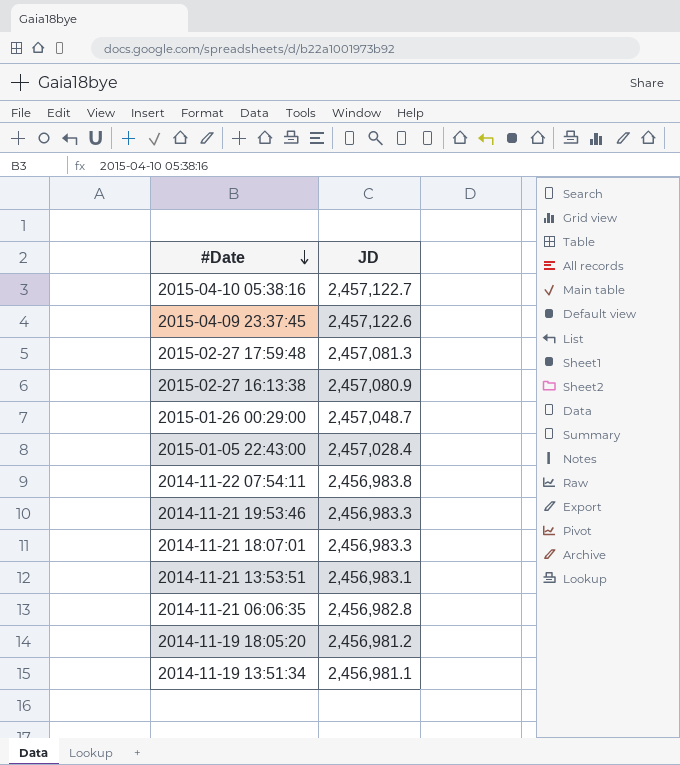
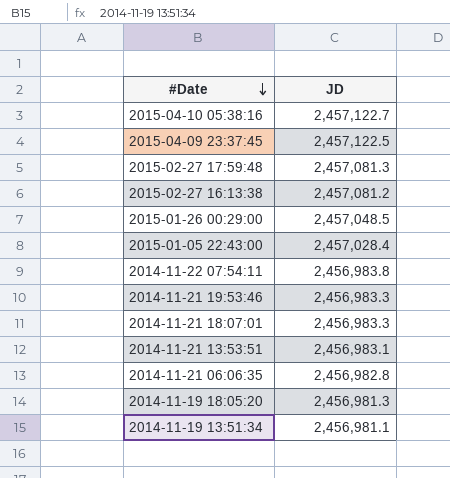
2015-04-09 23:37:45 | JD: 2,457,122.6 -> 2,457,122.5
2015-02-27 16:13:38 | JD: 2,457,080.9 -> 2,457,081.2
2015-01-26 00:29:00 | JD: 2,457,048.7 -> 2,457,048.5
2014-11-19 18:05:20 | JD: 2,456,981.2 -> 2,456,981.3

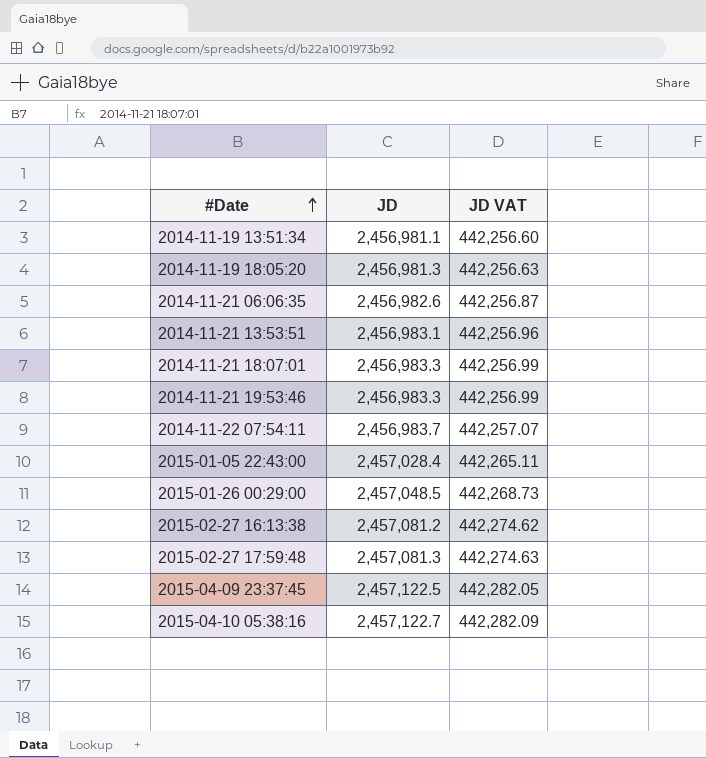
row order: #Date descending -> #Date ascending
column JD VAT | formula: none -> [JD] * 0.18
2014-11-21 06:06:35 | JD: 2,456,982.8 -> 2,456,982.6
2014-11-22 07:54:11 | JD: 2,456,983.8 -> 2,456,983.7

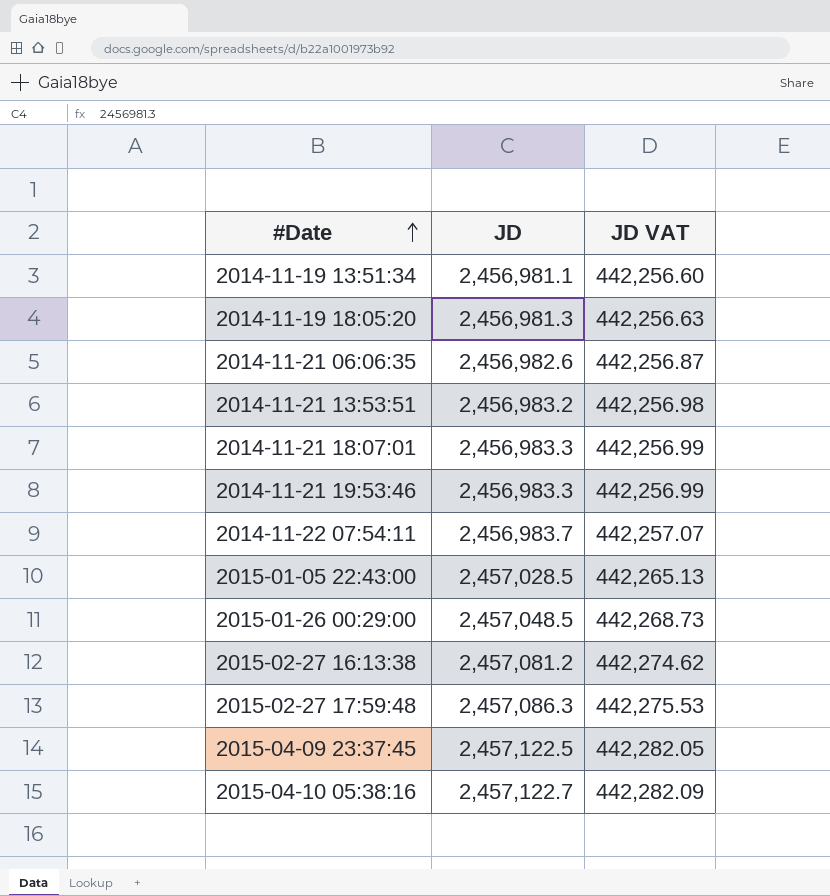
2014-11-21 13:53:51 | JD: 2,456,983.1 -> 2,456,983.2
2014-11-21 13:53:51 | JD VAT: 442,256.96 -> 442,256.98
2015-01-05 22:43:00 | JD: 2,457,028.4 -> 2,457,028.5
2015-01-05 22:43:00 | JD VAT: 442,265.11 -> 442,265.13
2015-02-27 17:59:48 | JD: 2,457,081.3 -> 2,457,086.3
2015-02-27 17:59:48 | JD VAT: 442,274.63 -> 442,275.53

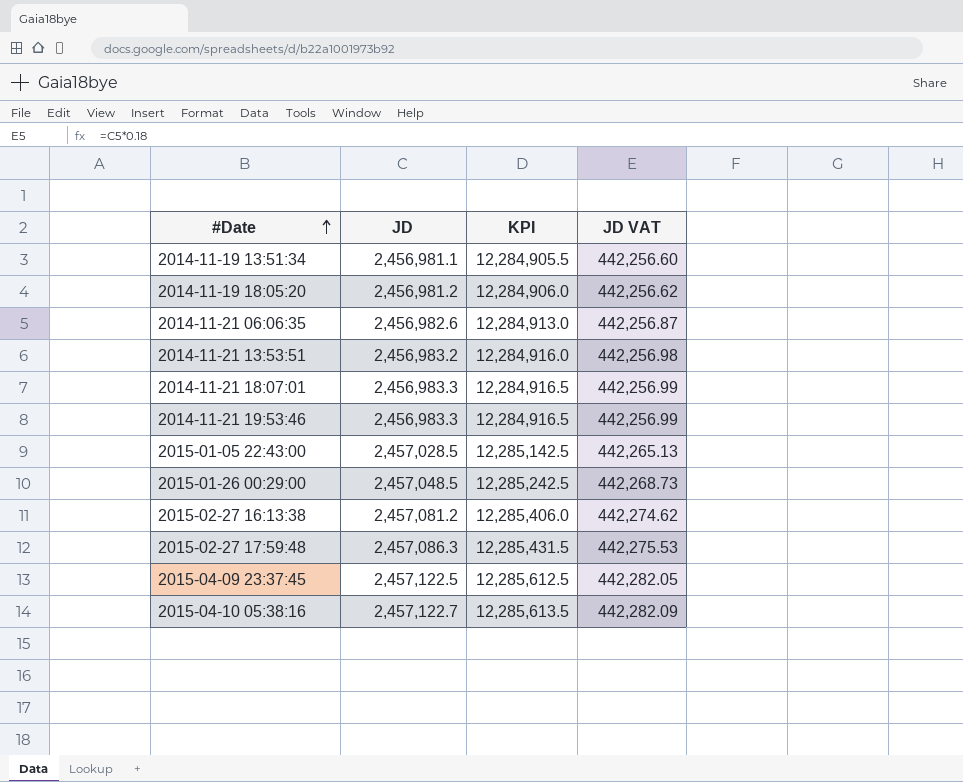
column KPI | formula: none -> [JD] * 5
row 2014-11-22 07:54:11: 2,456,983.7 | 442,257.07 -> none
2014-11-19 18:05:20 | JD: 2,456,981.3 -> 2,456,981.2
2014-11-19 18:05:20 | JD VAT: 442,256.63 -> 442,256.62

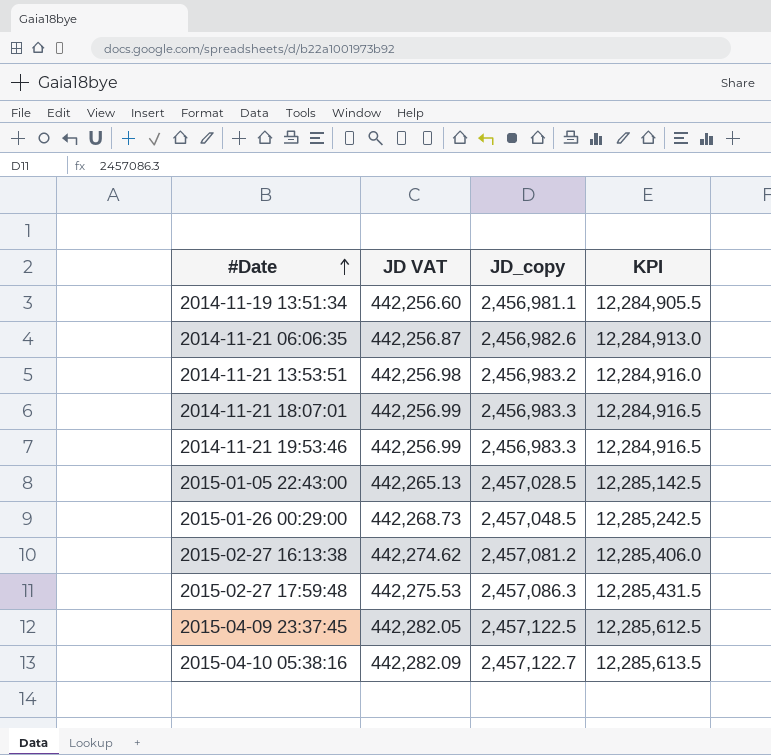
column JD VAT | position: 4 -> 2
column name: JD -> JD_copy
row 2014-11-19 18:05:20: 2,456,981.2 | 12,284,906.0 | 442,256.62 -> none

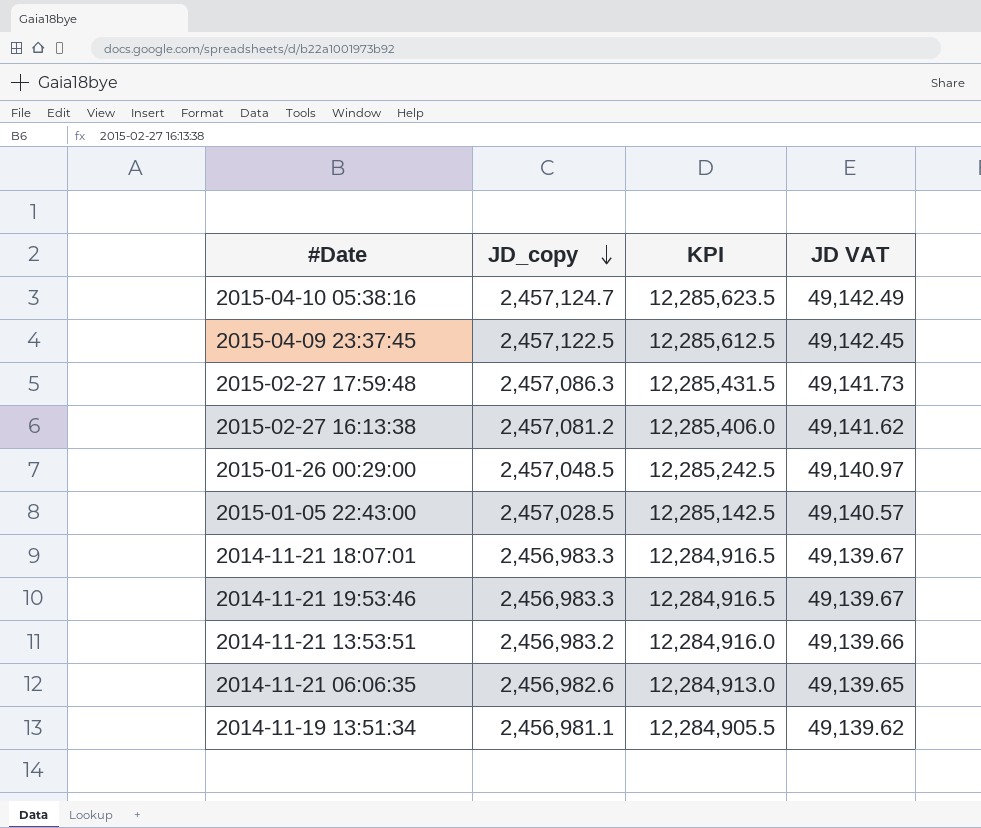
row order: #Date ascending -> JD_copy descending
column JD VAT | formula: [JD_copy] * 0.18 -> [JD_copy] * 0.02
column JD VAT | position: 2 -> 4
2015-04-10 05:38:16 | JD_copy: 2,457,122.7 -> 2,457,124.7
2015-04-10 05:38:16 | KPI: 12,285,613.5 -> 12,285,623.5

